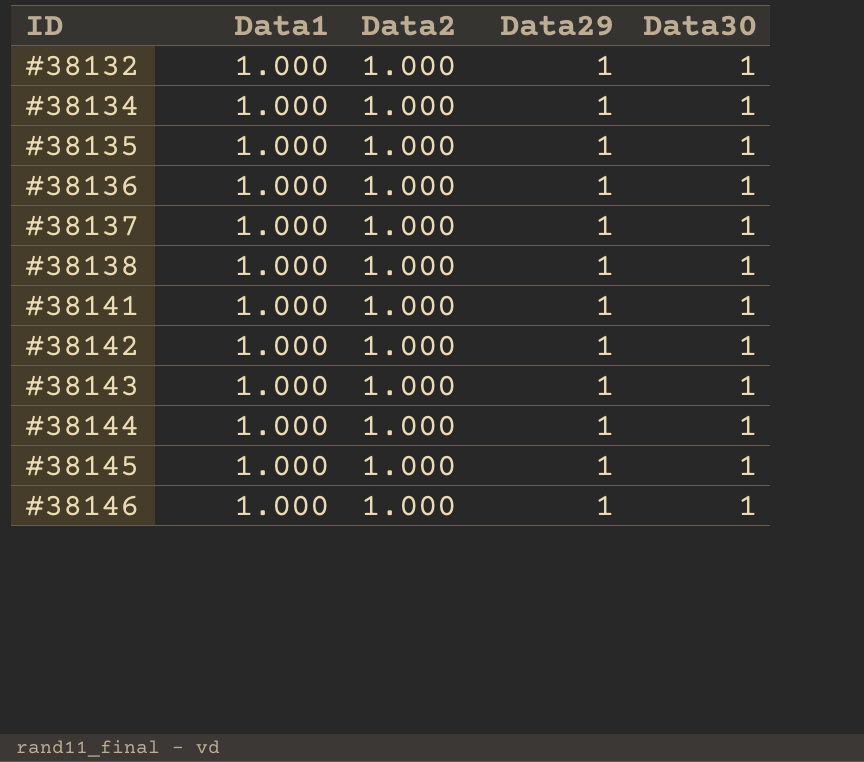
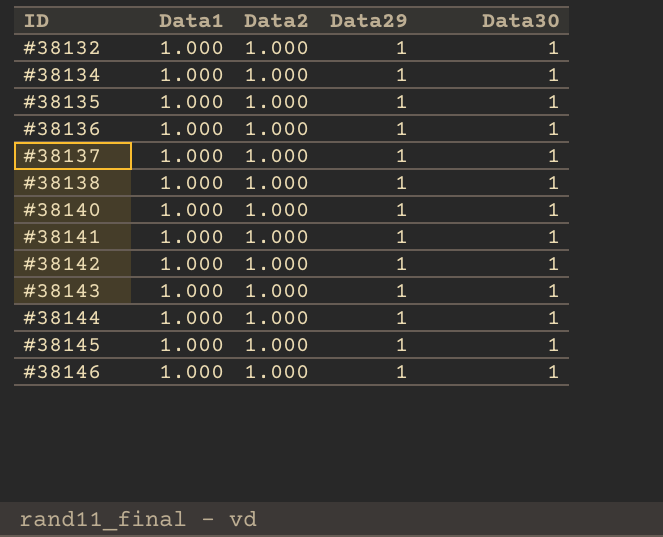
row #38140: none -> 1.000 | 1.000 | 1 | 1

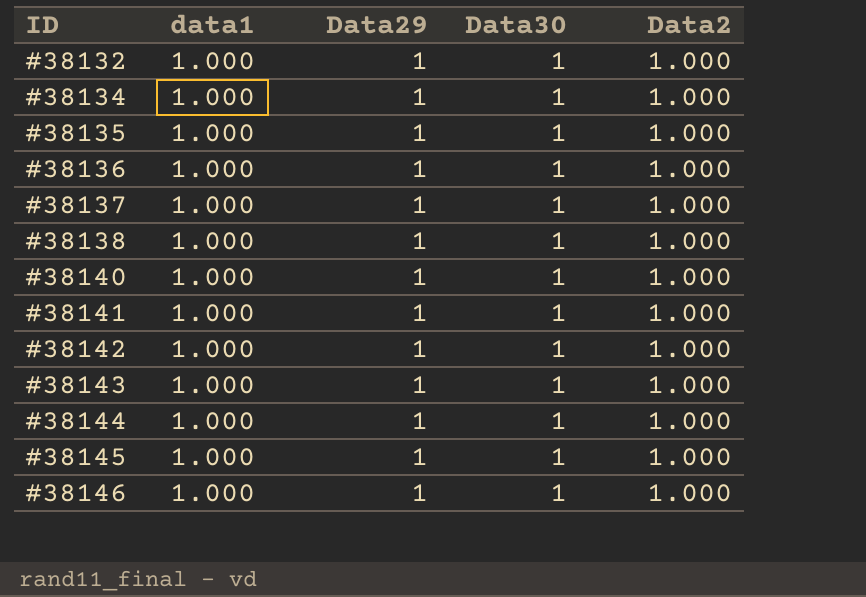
column name: Data1 -> data1
column Data2 | position: 3 -> 5

